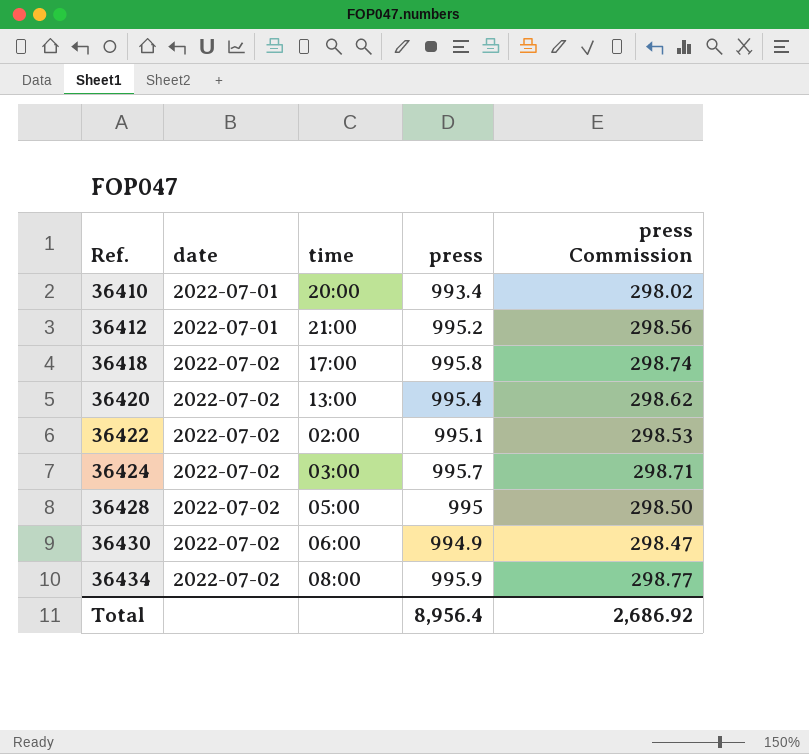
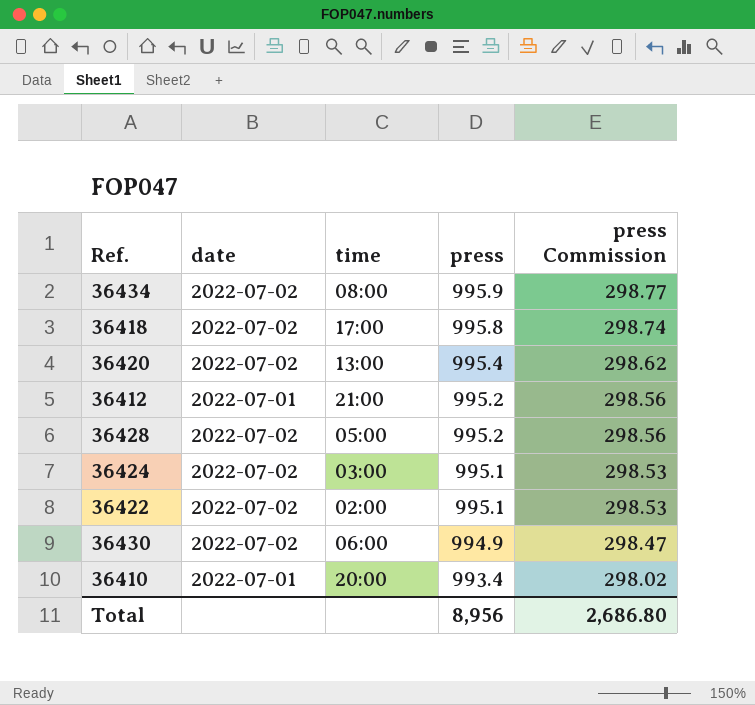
row order: Ref. ascending -> press descending
36428 | press: 995 -> 995.2
36428 | press Commission: 298.50 -> 298.56
36424 | press: 995.7 -> 995.1
36424 | press Commission: 298.71 -> 298.53
Total | press: 8,956.4 -> 8,956
Total | press Commission: 2,686.92 -> 2,686.80

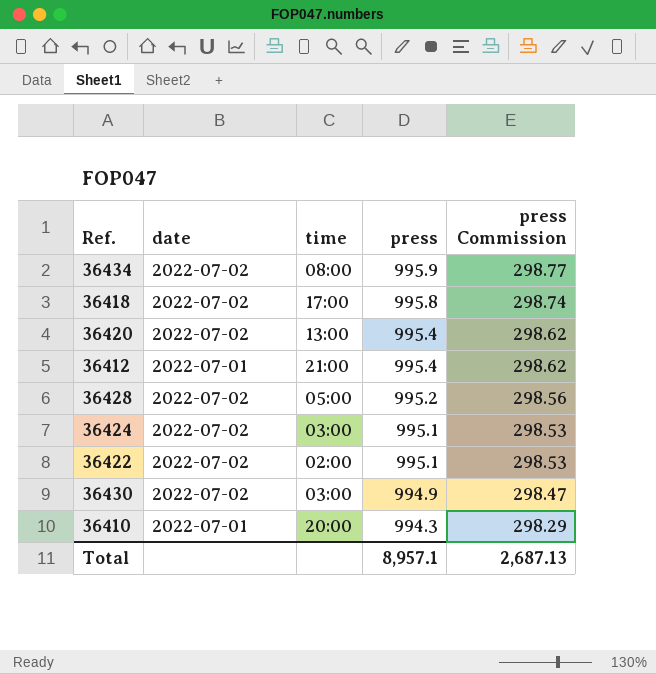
36412 | press: 995.2 -> 995.4
36412 | press Commission: 298.56 -> 298.62
36430 | time: 06:00 -> 03:00
36410 | press: 993.4 -> 994.3
36410 | press Commission: 298.02 -> 298.29
Total | press: 8,956 -> 8,957.1
Total | press Commission: 2,686.80 -> 2,687.13

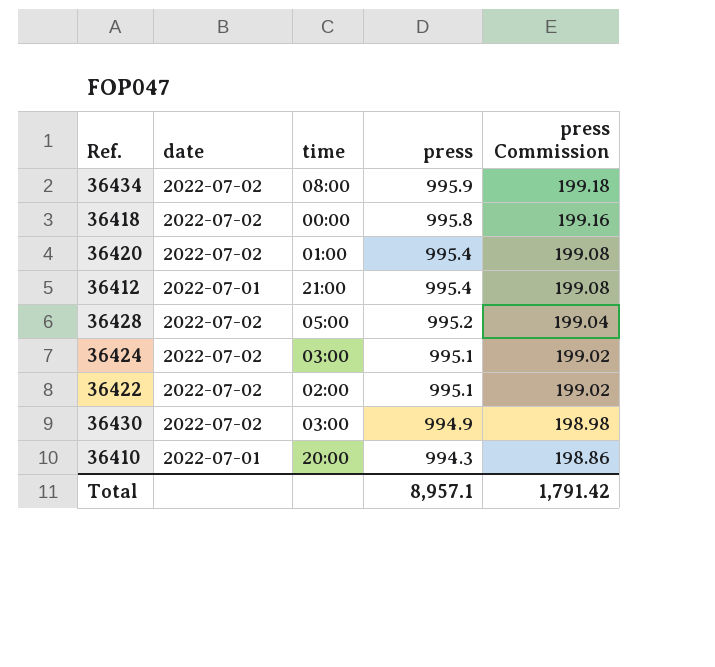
column press Commission | formula: [press] * 0.3 -> [press] * 0.2
36418 | time: 17:00 -> 00:00
36420 | time: 13:00 -> 01:00
Total | press Commission: 2,687.13 -> 1,791.42

